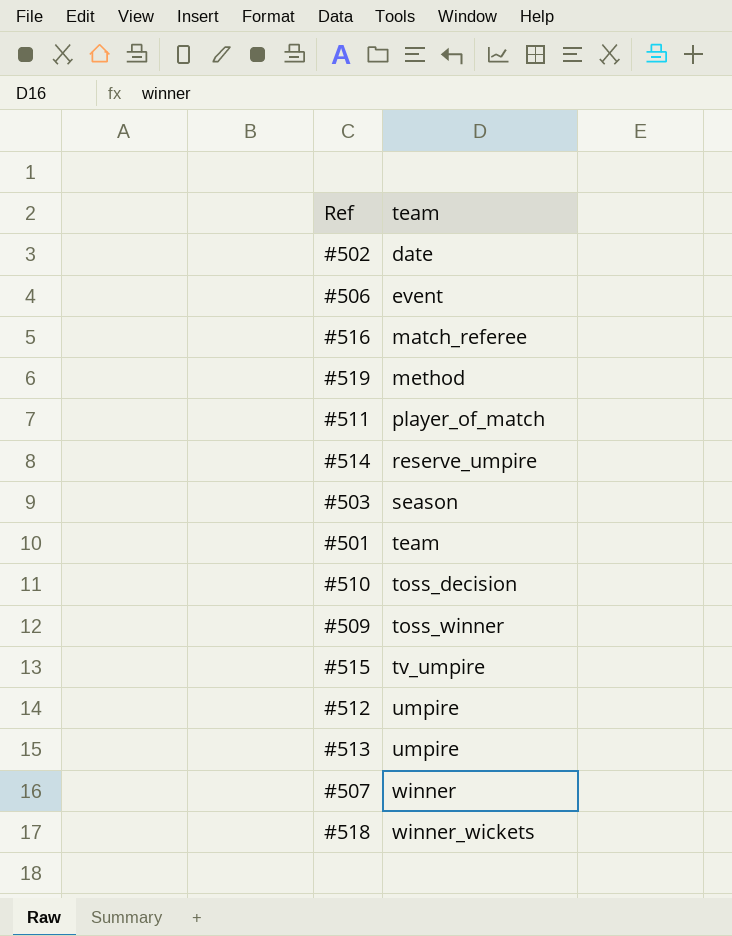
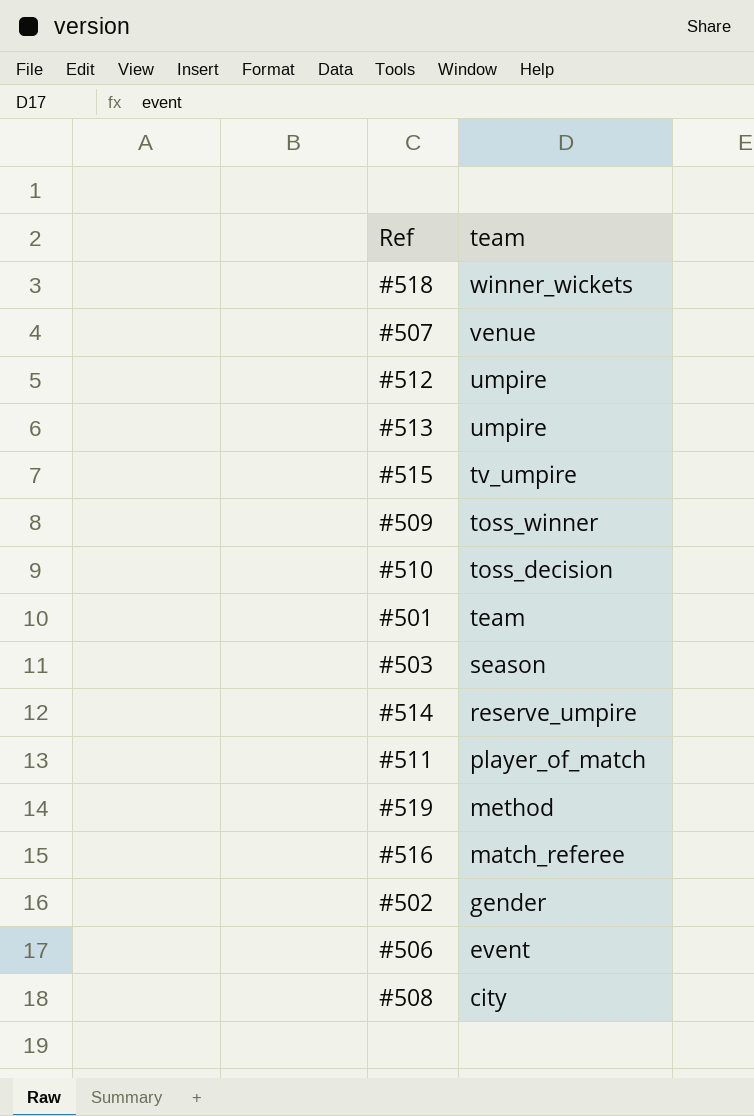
row order: team ascending -> team descending
#507 | team: winner -> venue
#502 | team: date -> gender
row #508: none -> city

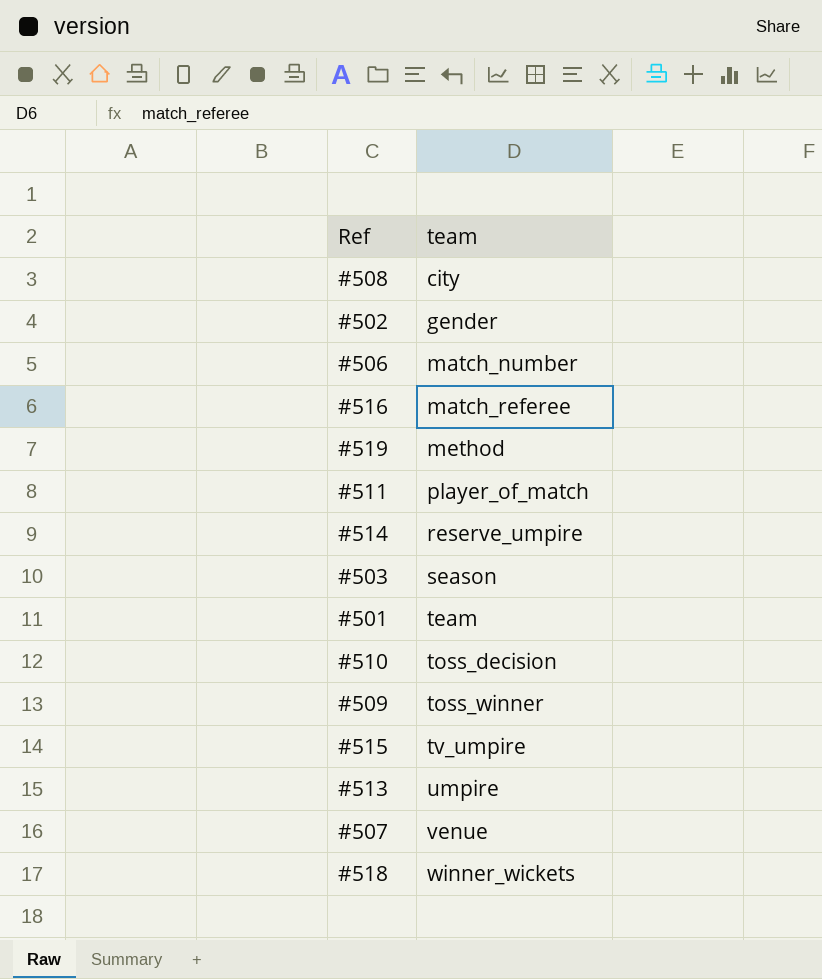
row order: team descending -> team ascending
row #512: umpire -> none
#506 | team: event -> match_number

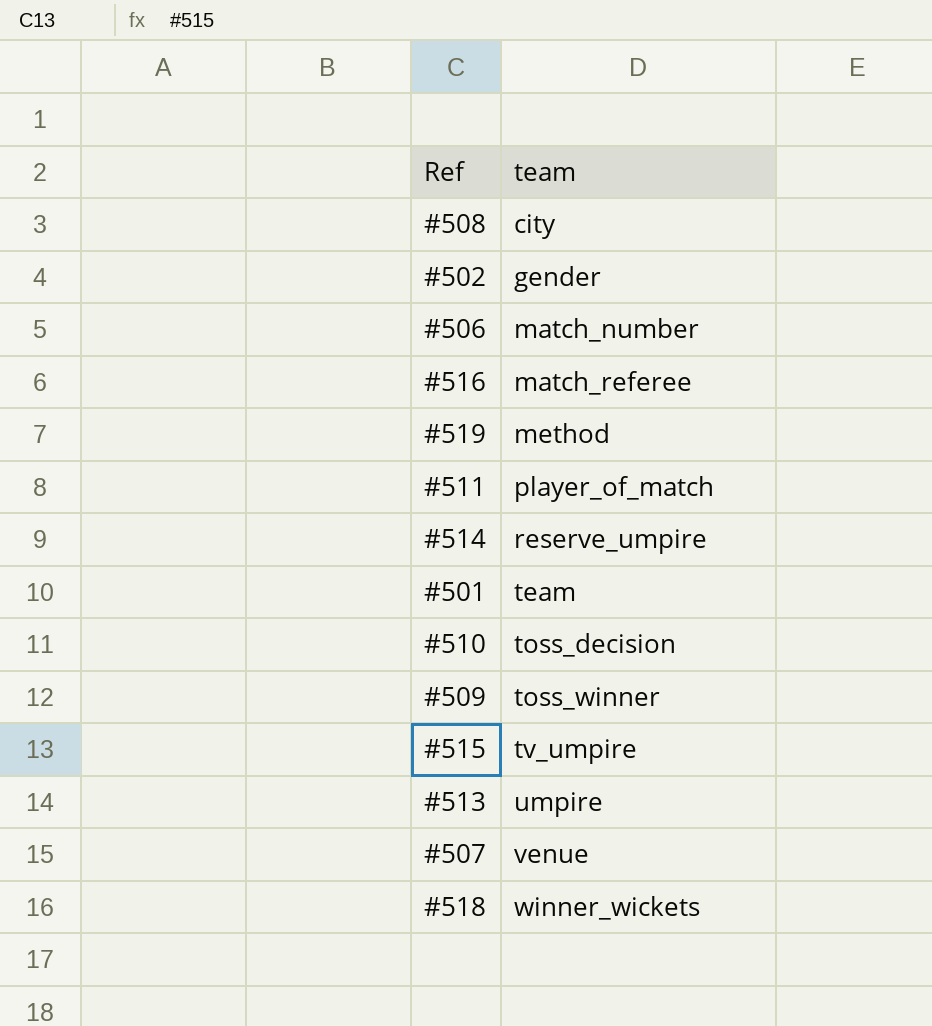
row #503: season -> none

